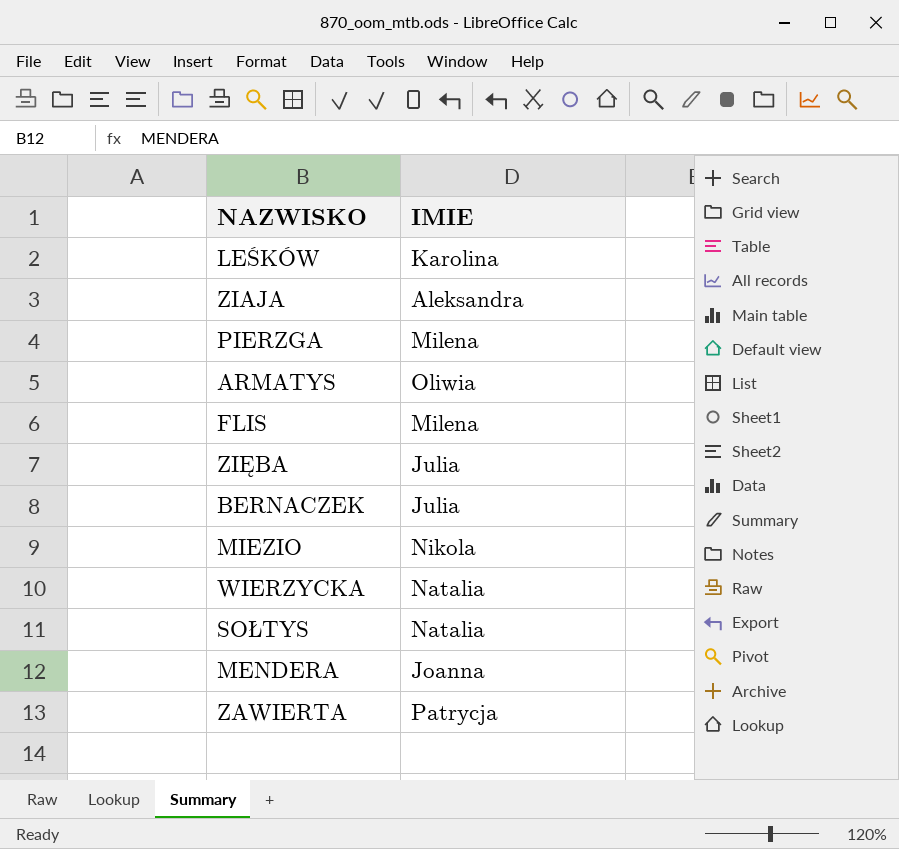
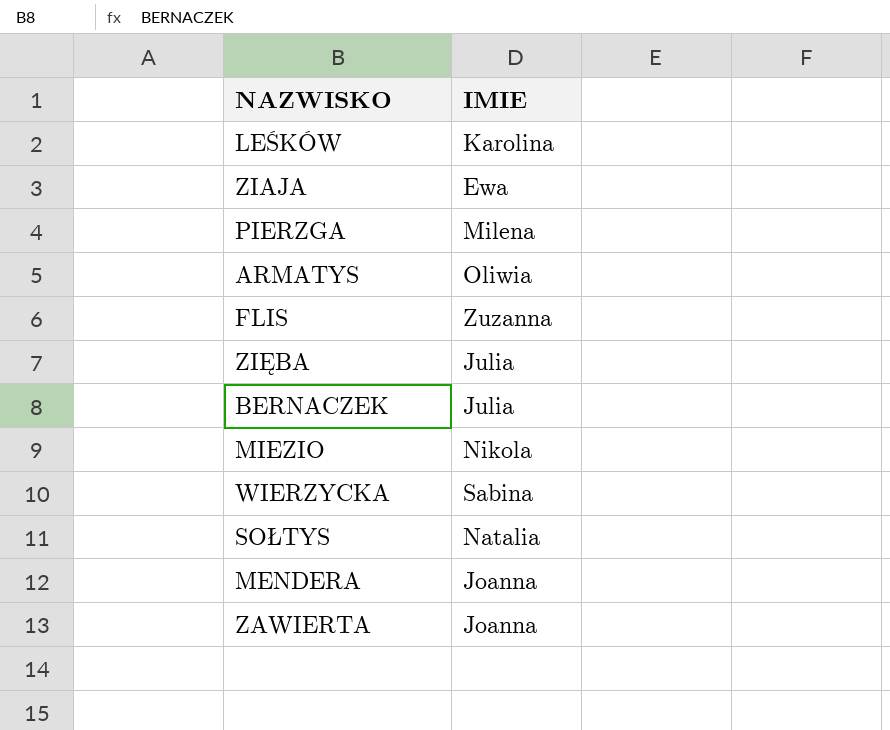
ZIAJA | IMIE: Aleksandra -> Ewa
FLIS | IMIE: Milena -> Zuzanna
WIERZYCKA | IMIE: Natalia -> Sabina
ZAWIERTA | IMIE: Patrycja -> Joanna

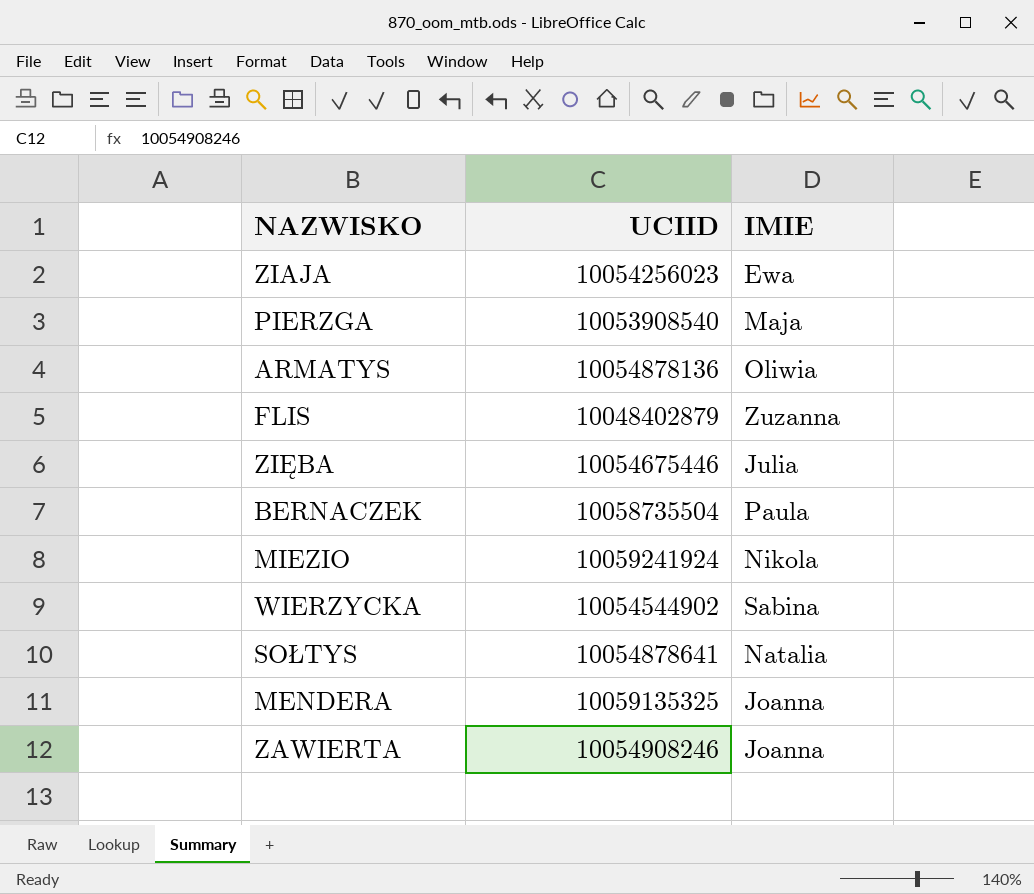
column UCIID | position: none -> 2
row LEŚKÓW: Karolina -> none
PIERZGA | IMIE: Milena -> Maja
BERNACZEK | IMIE: Julia -> Paula

